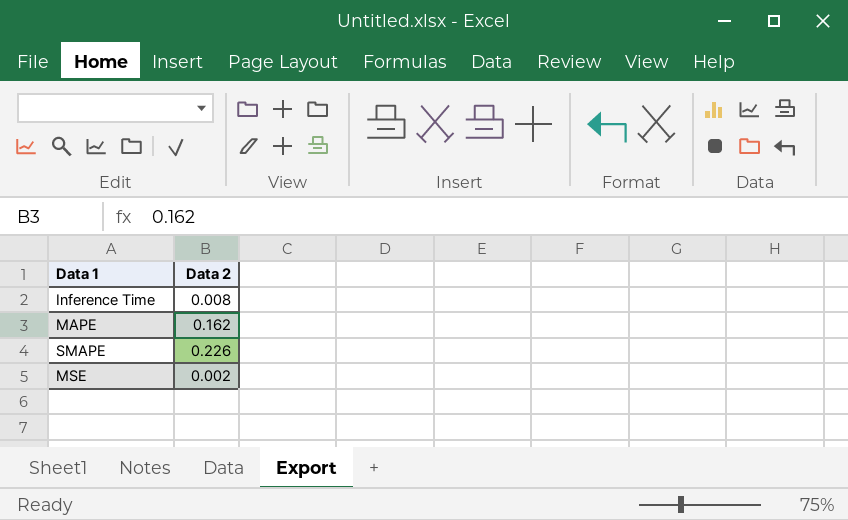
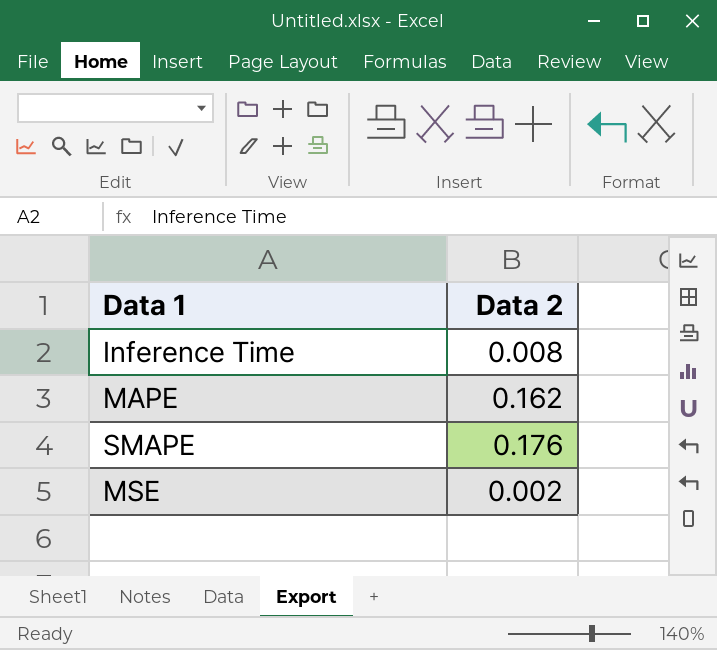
SMAPE | Data 2: 0.226 -> 0.176

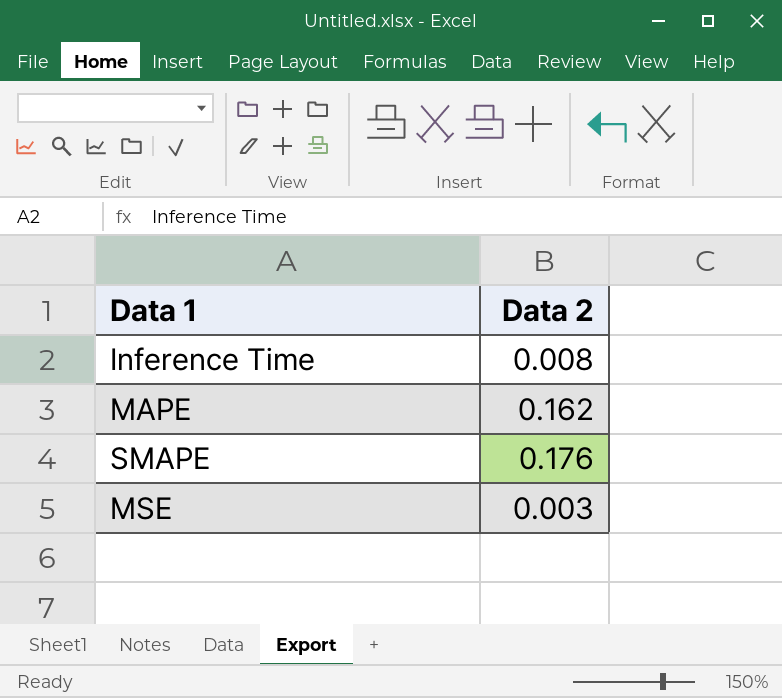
MSE | Data 2: 0.002 -> 0.003

